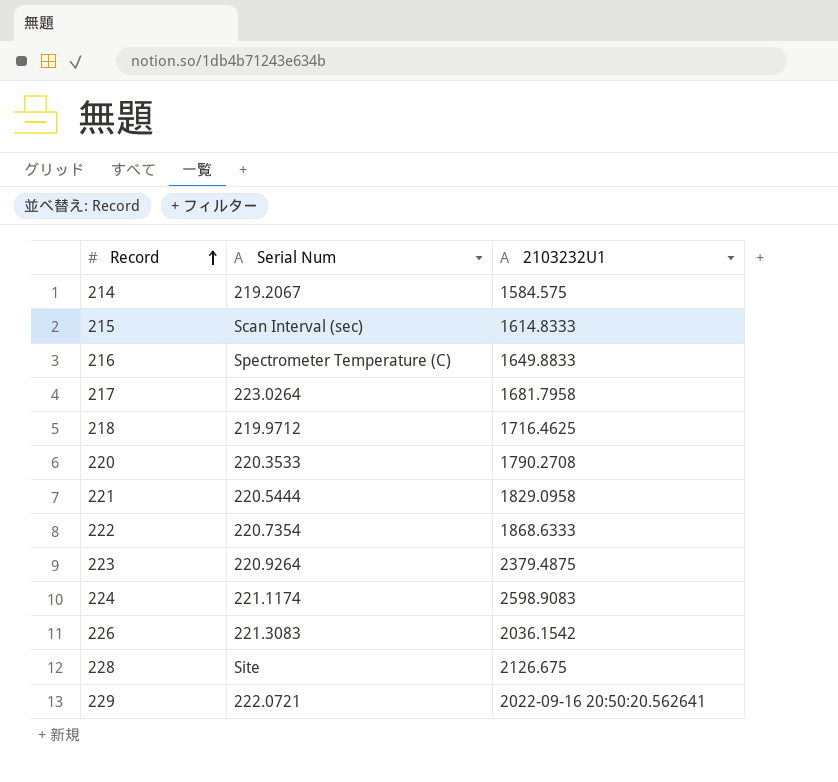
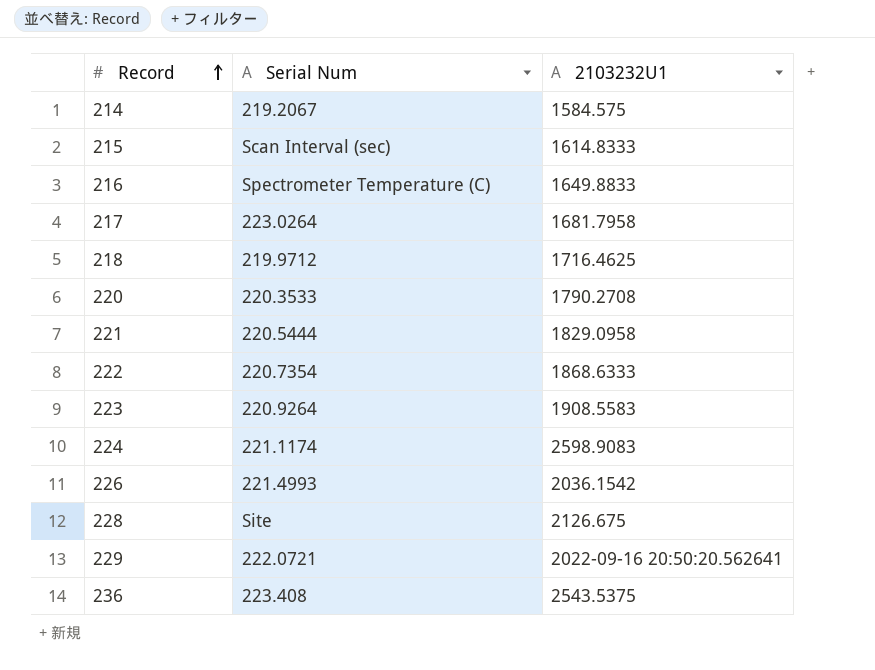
223 | 2103232U1: 2379.4875 -> 1908.5583
226 | Serial Num: 221.3083 -> 221.4993
row 236: none -> 223.408 | 2543.5375

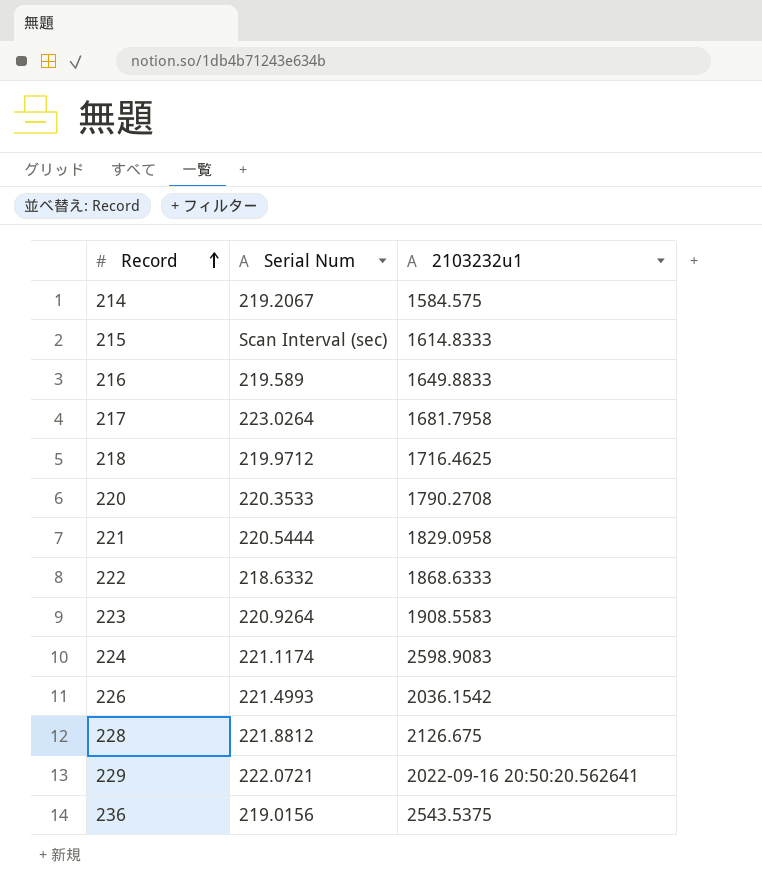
column name: 2103232U1 -> 2103232u1
216 | Serial Num: Spectrometer Temperature (C) -> 219.589
222 | Serial Num: 220.7354 -> 218.6332
228 | Serial Num: Site -> 221.8812
236 | Serial Num: 223.408 -> 219.0156

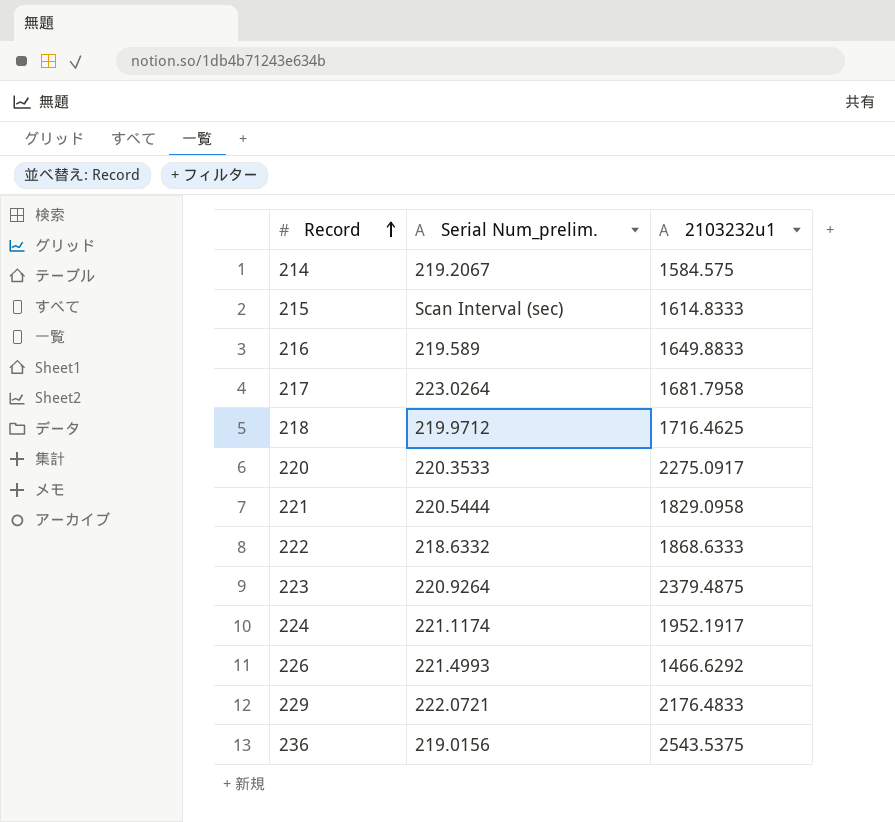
column name: Serial Num -> Serial Num_prelim.
row 228: 221.8812 | 2126.675 -> none
220 | 2103232u1: 1790.2708 -> 2275.0917
223 | 2103232u1: 1908.5583 -> 2379.4875
224 | 2103232u1: 2598.9083 -> 1952.1917
226 | 2103232u1: 2036.1542 -> 1466.6292
229 | 2103232u1: 2022-09-16 20:50:20.562641 -> 2176.4833

